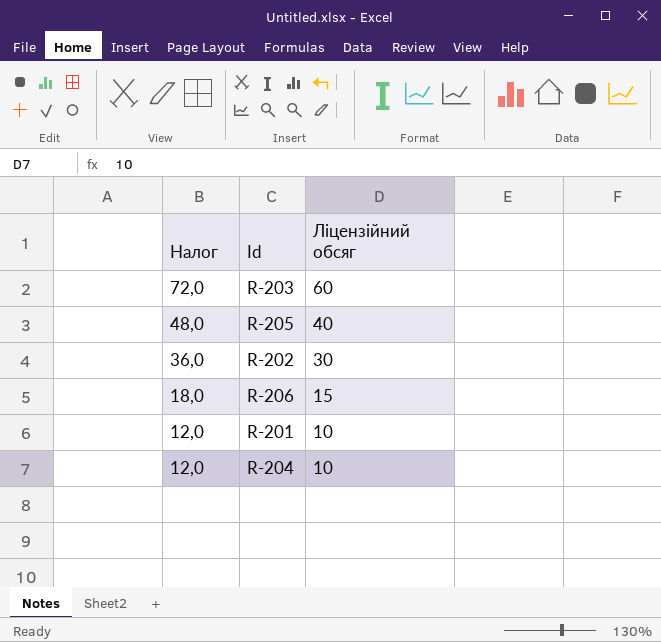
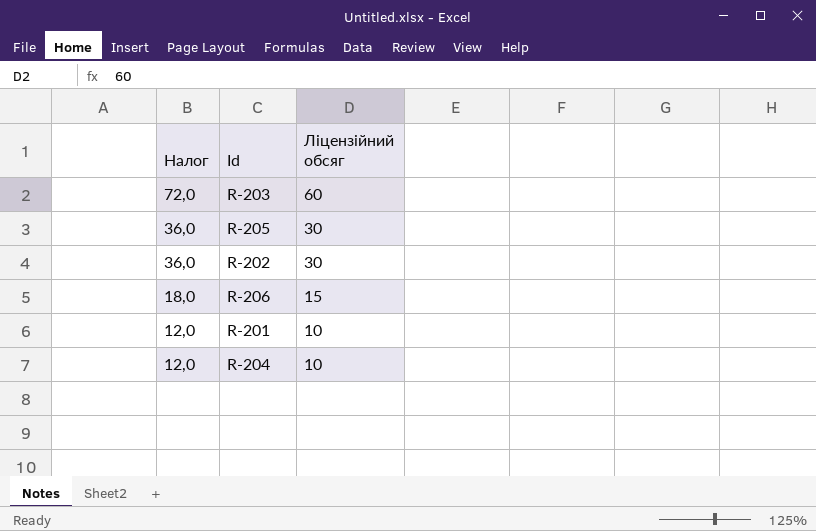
R-205 | Налог: 48,0 -> 36,0
R-205 | Ліцензійний обсяг: 40 -> 30

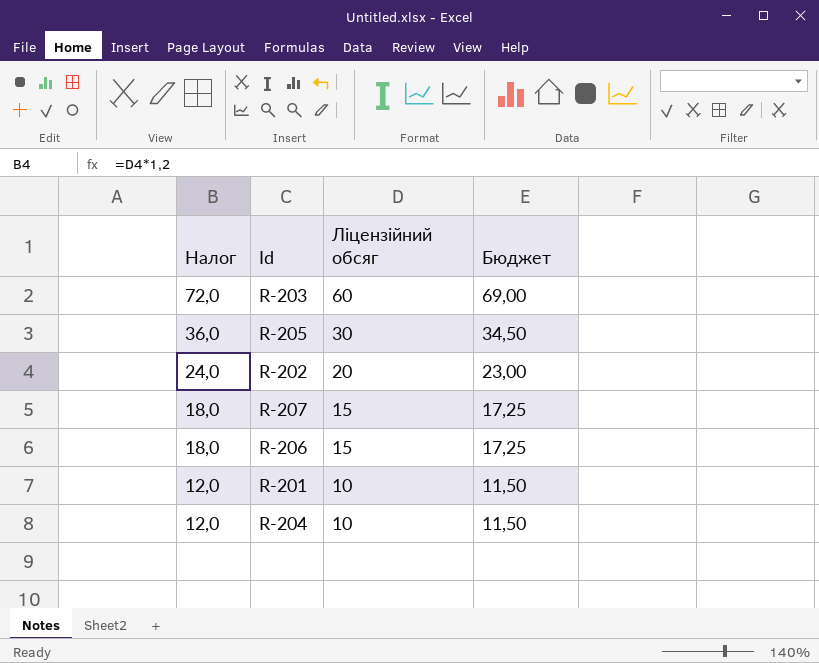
column Бюджет | formula: none -> [Ліцензійний обсяг] * 1,15
R-202 | Налог: 36,0 -> 24,0
R-202 | Ліцензійний обсяг: 30 -> 20
row R-207: none -> 18,0 | 15 | 17,25

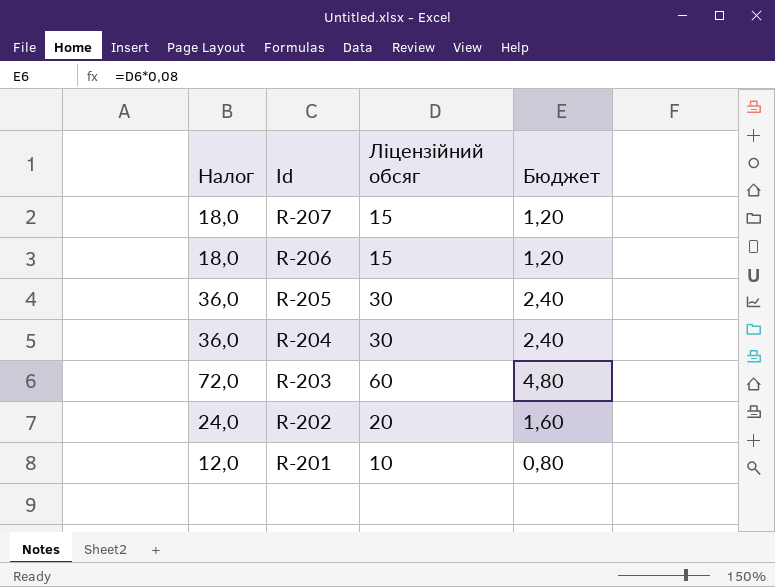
row order: Налог descending -> Id descending
column Бюджет | formula: [Ліцензійний обсяг] * 1,15 -> [Ліцензійний обсяг] * 0,08
R-204 | Налог: 12,0 -> 36,0
R-204 | Ліцензійний обсяг: 10 -> 30

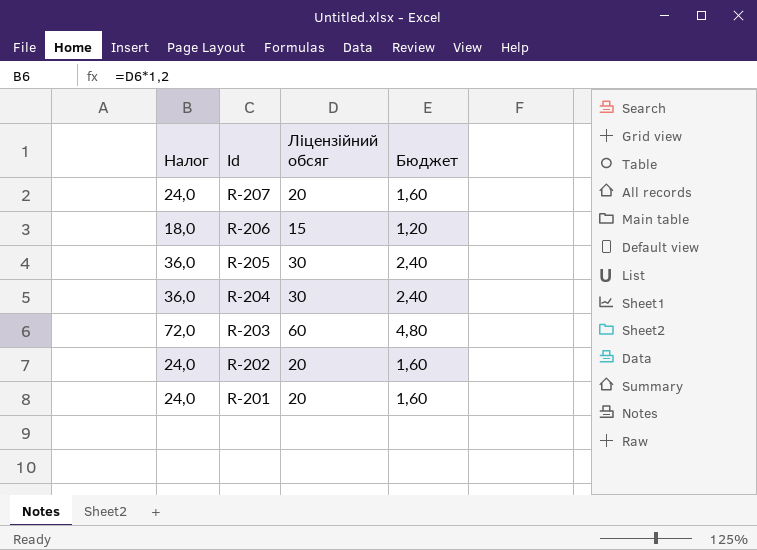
R-207 | Налог: 18,0 -> 24,0
R-207 | Ліцензійний обсяг: 15 -> 20
R-207 | Бюджет: 1,20 -> 1,60
R-201 | Налог: 12,0 -> 24,0
R-201 | Ліцензійний обсяг: 10 -> 20
R-201 | Бюджет: 0,80 -> 1,60

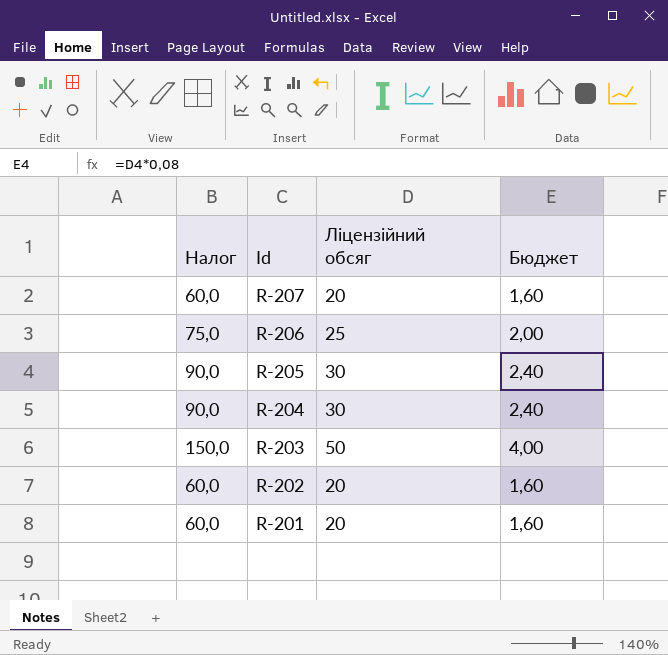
column Налог | formula: [Ліцензійний обсяг] * 1,2 -> [Ліцензійний обсяг] * 3
R-206 | Ліцензійний обсяг: 15 -> 25
R-206 | Бюджет: 1,20 -> 2,00
R-203 | Ліцензійний обсяг: 60 -> 50
R-203 | Бюджет: 4,80 -> 4,00

